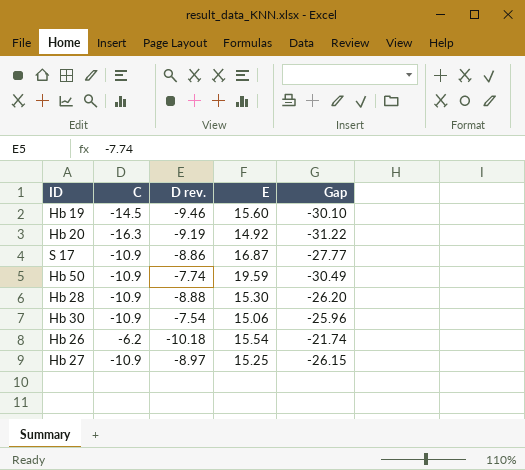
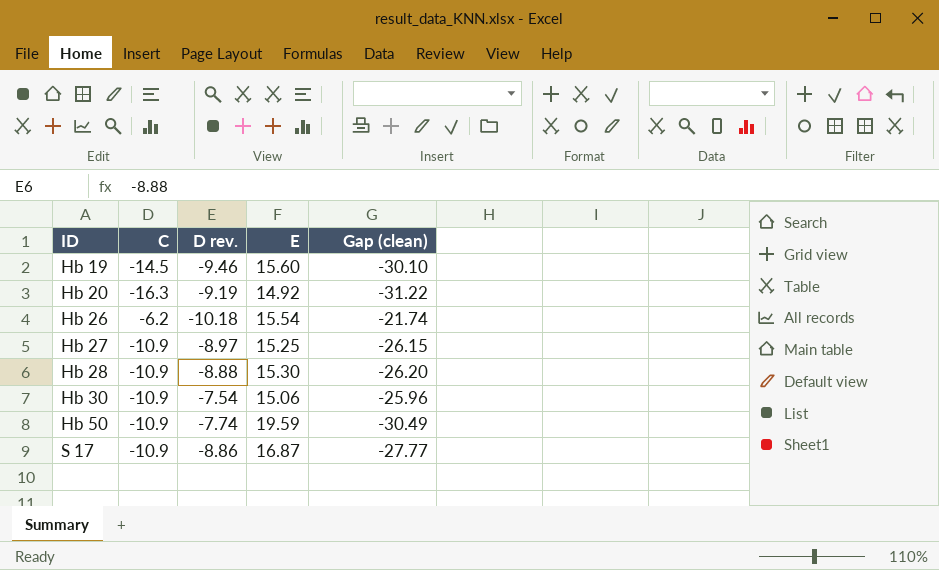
row order: none -> ID ascending
column name: Gap -> Gap (clean)

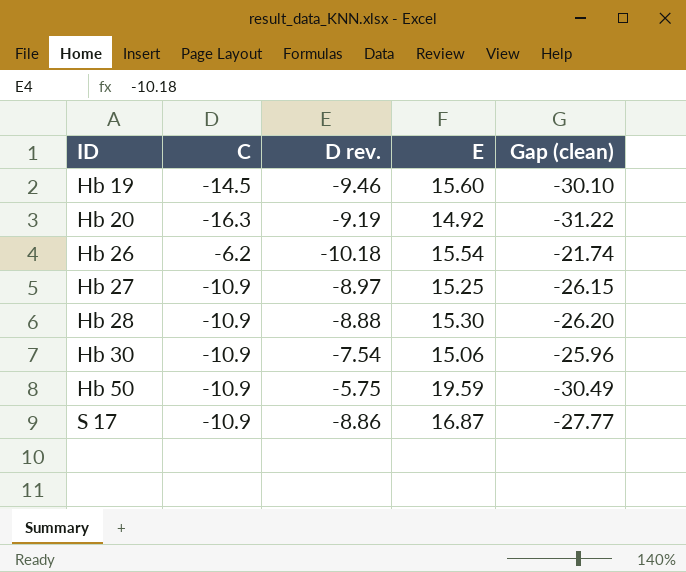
Hb 50 | D rev.: -7.74 -> -5.75

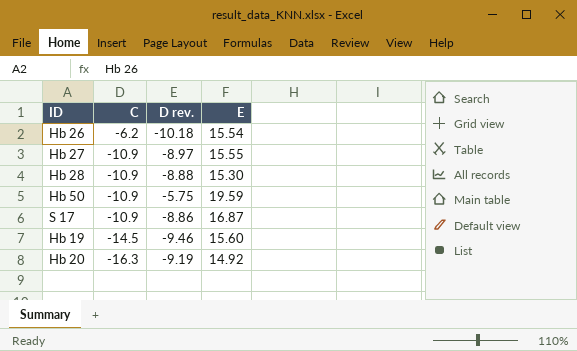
row order: ID ascending -> C descending
column Gap (clean) | formula: [C] - [E] -> none
row Hb 30: -10.9 | -7.54 | 15.06 | -25.96 -> none
Hb 27 | E: 15.25 -> 15.55

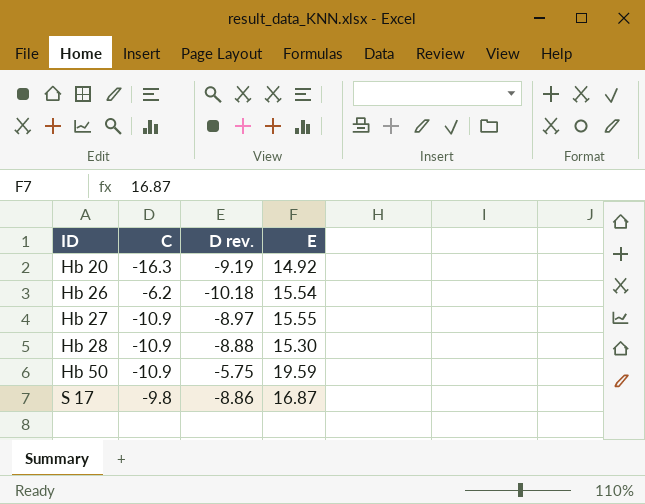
row order: C descending -> ID ascending
row Hb 19: -14.5 | -9.46 | 15.60 -> none
S 17 | C: -10.9 -> -9.8

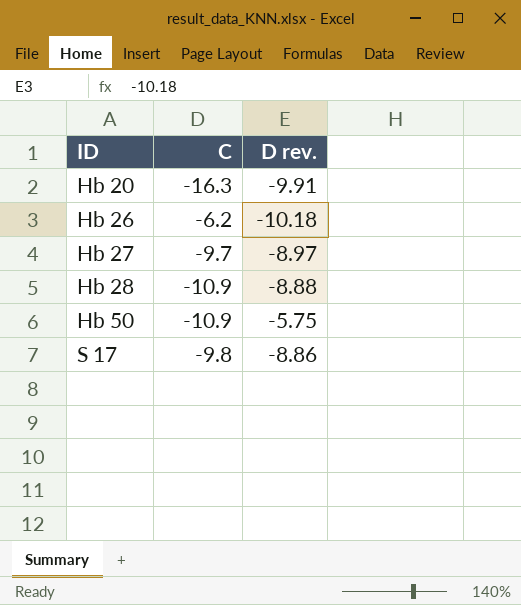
column E | position: 4 -> none
Hb 20 | D rev.: -9.19 -> -9.91
Hb 27 | C: -10.9 -> -9.7

